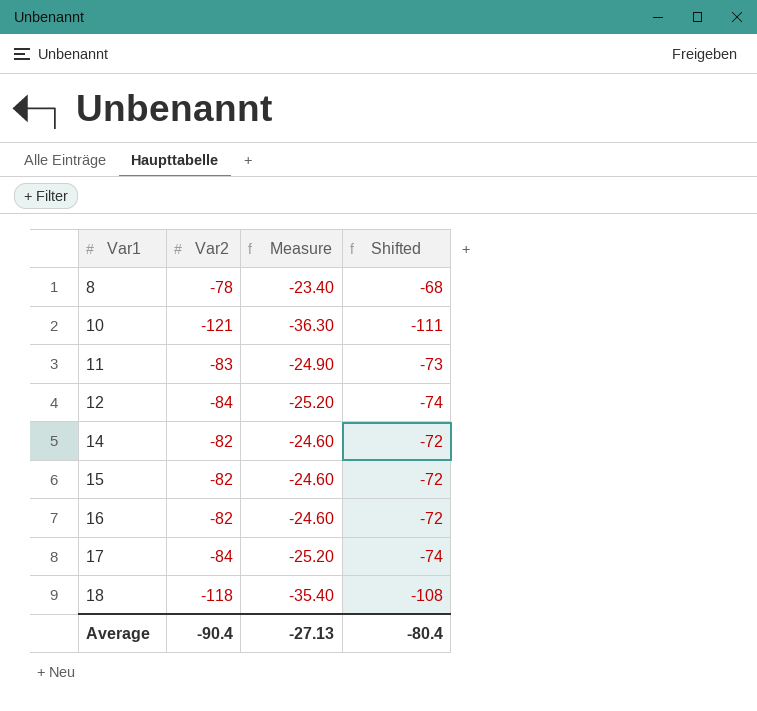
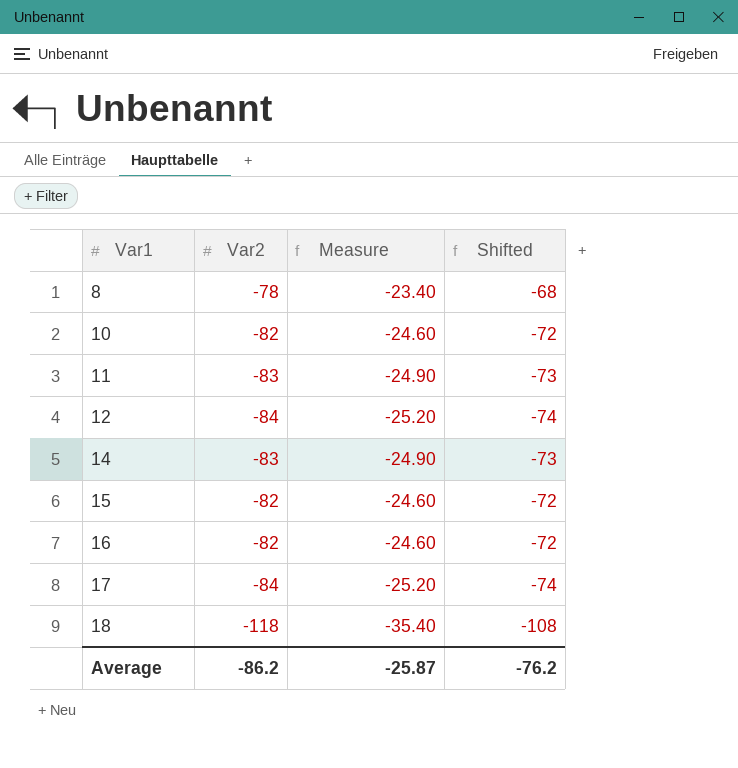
10 | Var2: -121 -> -82
10 | Measure: -36.30 -> -24.60
10 | Shifted: -111 -> -72
14 | Var2: -82 -> -83
14 | Measure: -24.60 -> -24.90
14 | Shifted: -72 -> -73
Average | Var2: -90.4 -> -86.2
Average | Measure: -27.13 -> -25.87
Average | Shifted: -80.4 -> -76.2

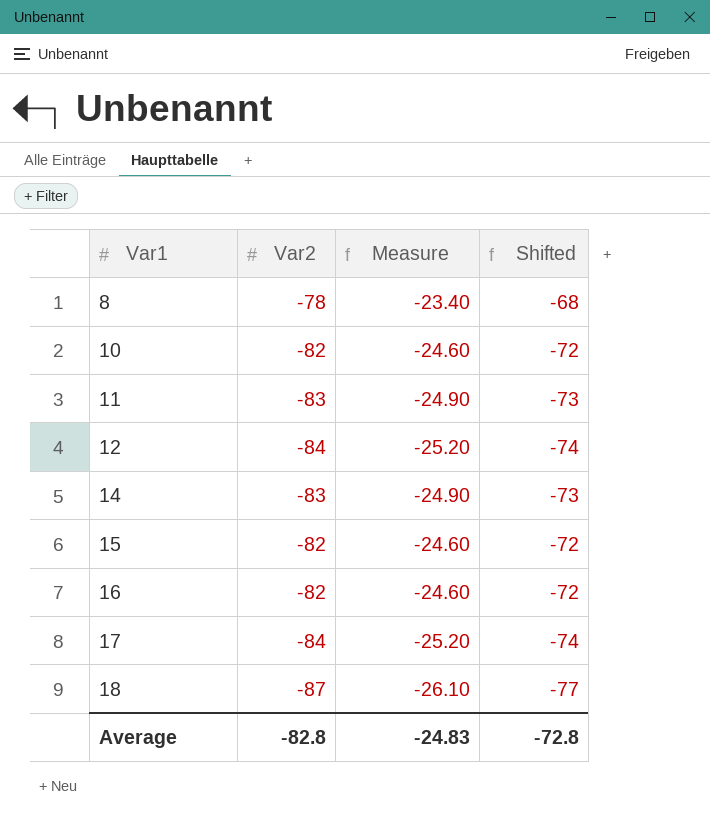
18 | Var2: -118 -> -87
18 | Measure: -35.40 -> -26.10
18 | Shifted: -108 -> -77
Average | Var2: -86.2 -> -82.8
Average | Measure: -25.87 -> -24.83
Average | Shifted: -76.2 -> -72.8

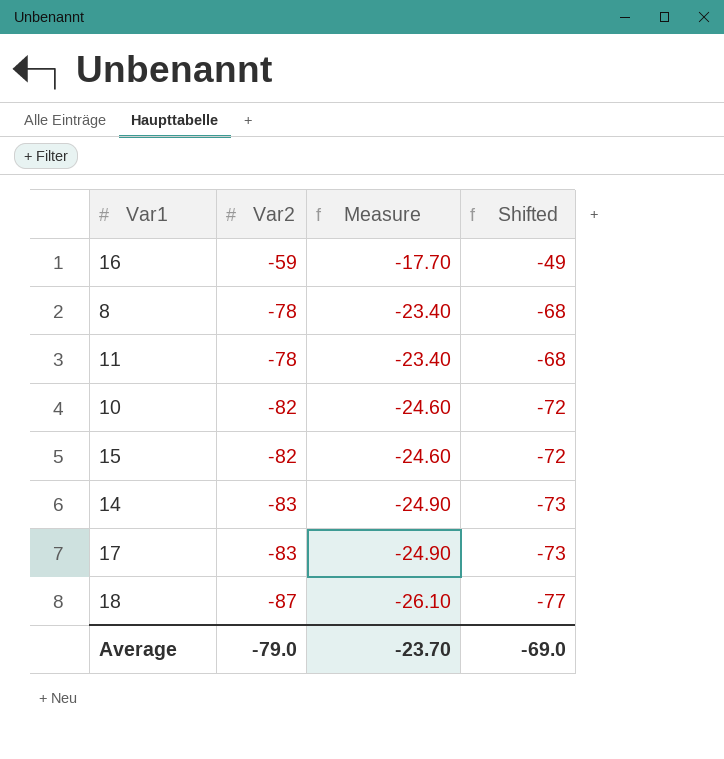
row order: Var1 ascending -> Var2 descending
row 12: -84 | -25.20 | -74 -> none
16 | Var2: -82 -> -59
16 | Measure: -24.60 -> -17.70
16 | Shifted: -72 -> -49
11 | Var2: -83 -> -78
11 | Measure: -24.90 -> -23.40
11 | Shifted: -73 -> -68
17 | Var2: -84 -> -83
17 | Measure: -25.20 -> -24.90
17 | Shifted: -74 -> -73
Average | Var2: -82.8 -> -79.0
Average | Measure: -24.83 -> -23.70
Average | Shifted: -72.8 -> -69.0

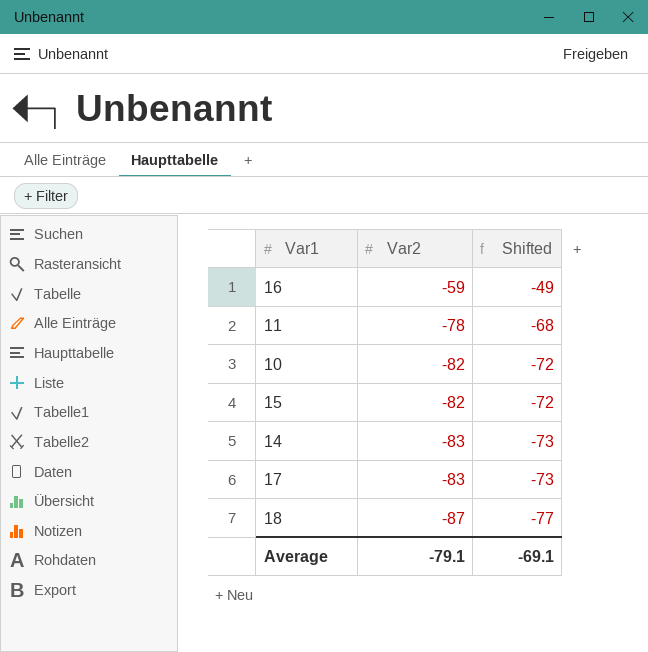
column Measure | formula: [Var2] * 0.3 -> none
row 8: -78 | -23.40 | -68 -> none
Average | Var2: -79.0 -> -79.1
Average | Shifted: -69.0 -> -69.1

